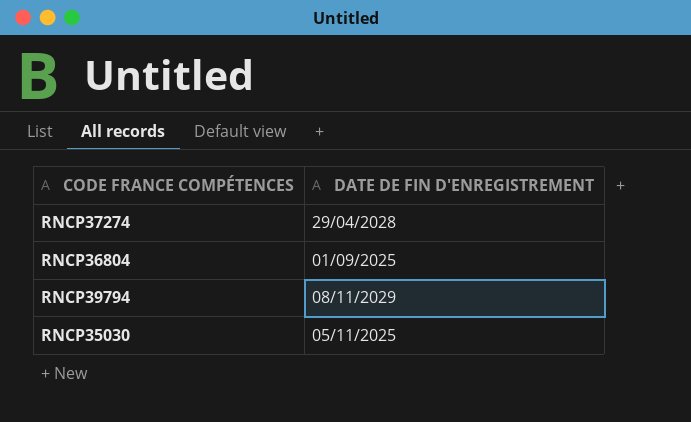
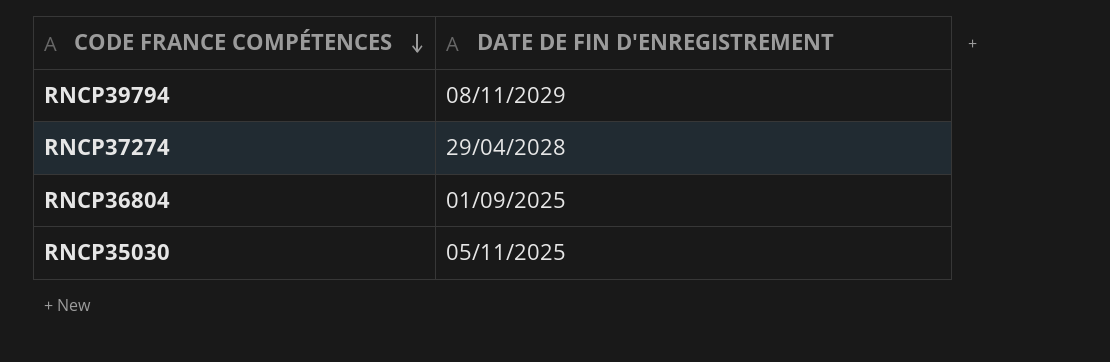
row order: none -> CODE FRANCE COMPÉTENCES descending

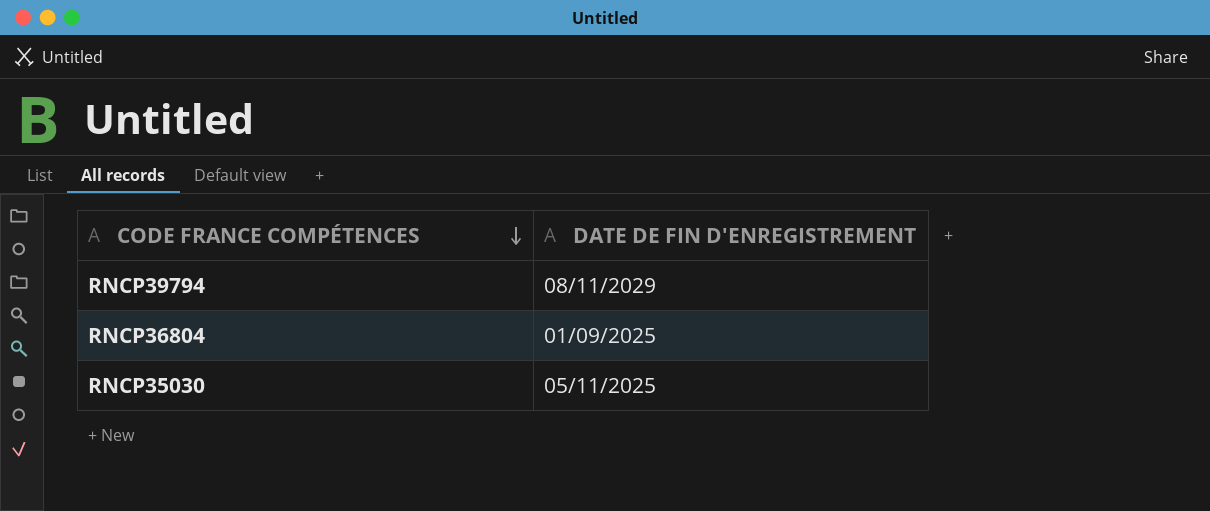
row RNCP37274: 29/04/2028 -> none

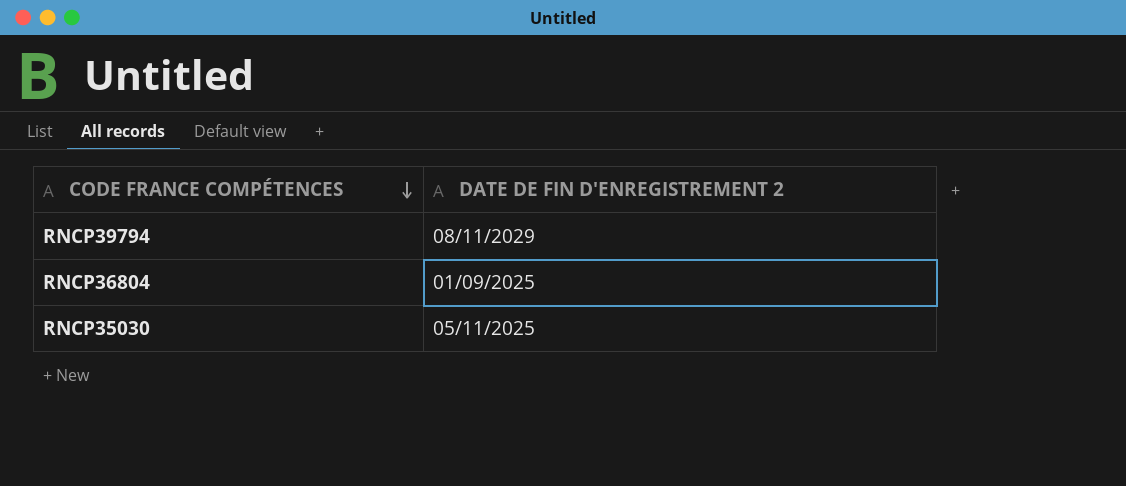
column name: DATE DE FIN D'ENREGISTREMENT -> DATE DE FIN D'ENREGISTREMENT 2

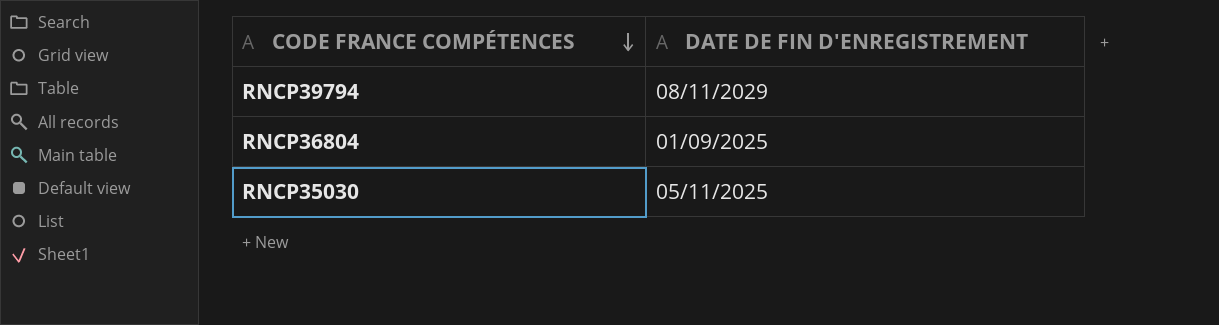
column name: DATE DE FIN D'ENREGISTREMENT 2 -> DATE DE FIN D'ENREGISTREMENT

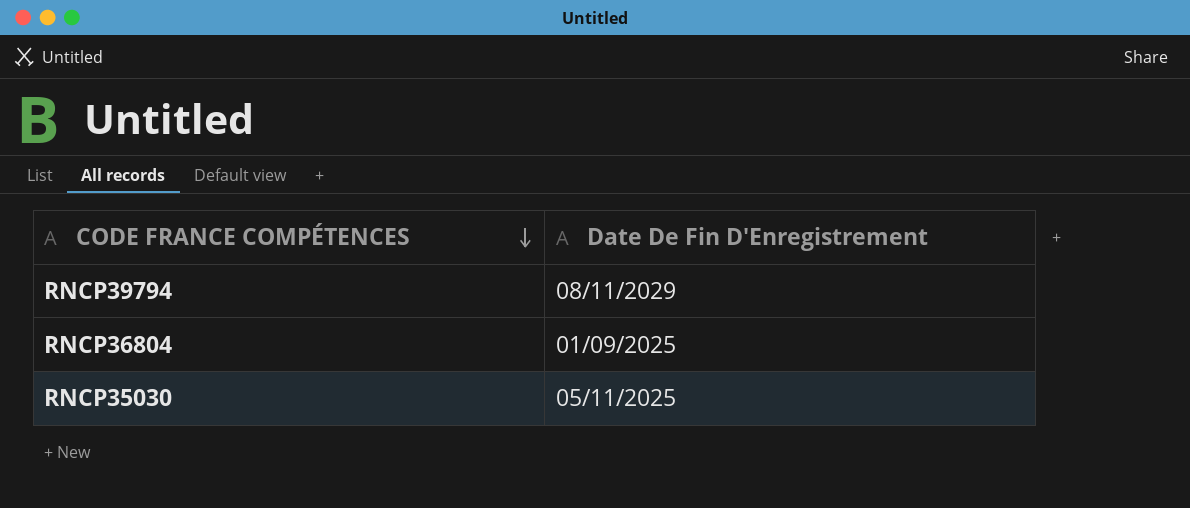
column name: DATE DE FIN D'ENREGISTREMENT -> Date De Fin D'Enregistrement

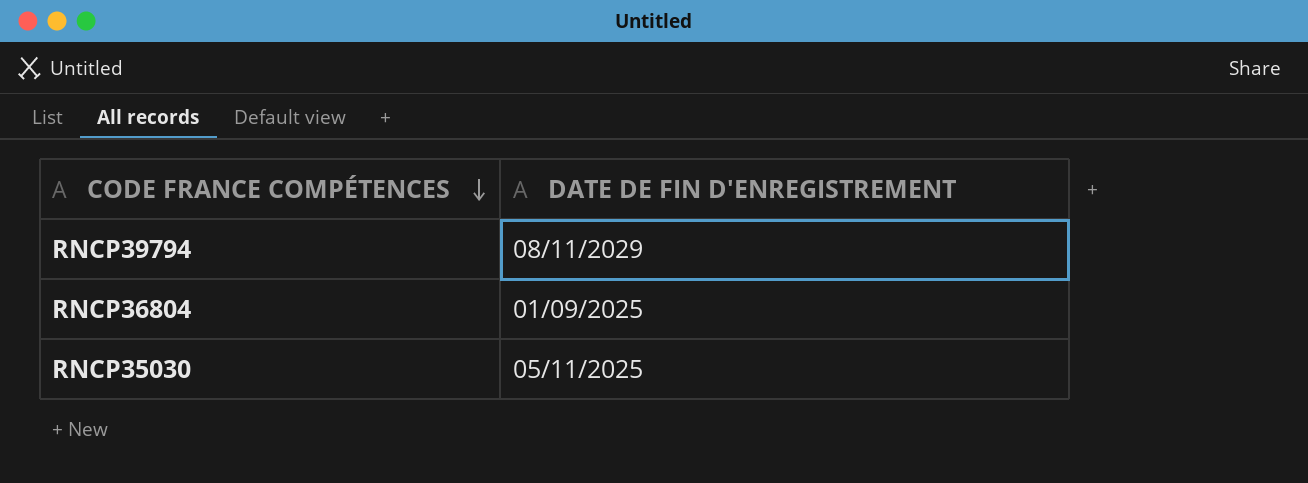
column name: Date De Fin D'Enregistrement -> DATE DE FIN D'ENREGISTREMENT

